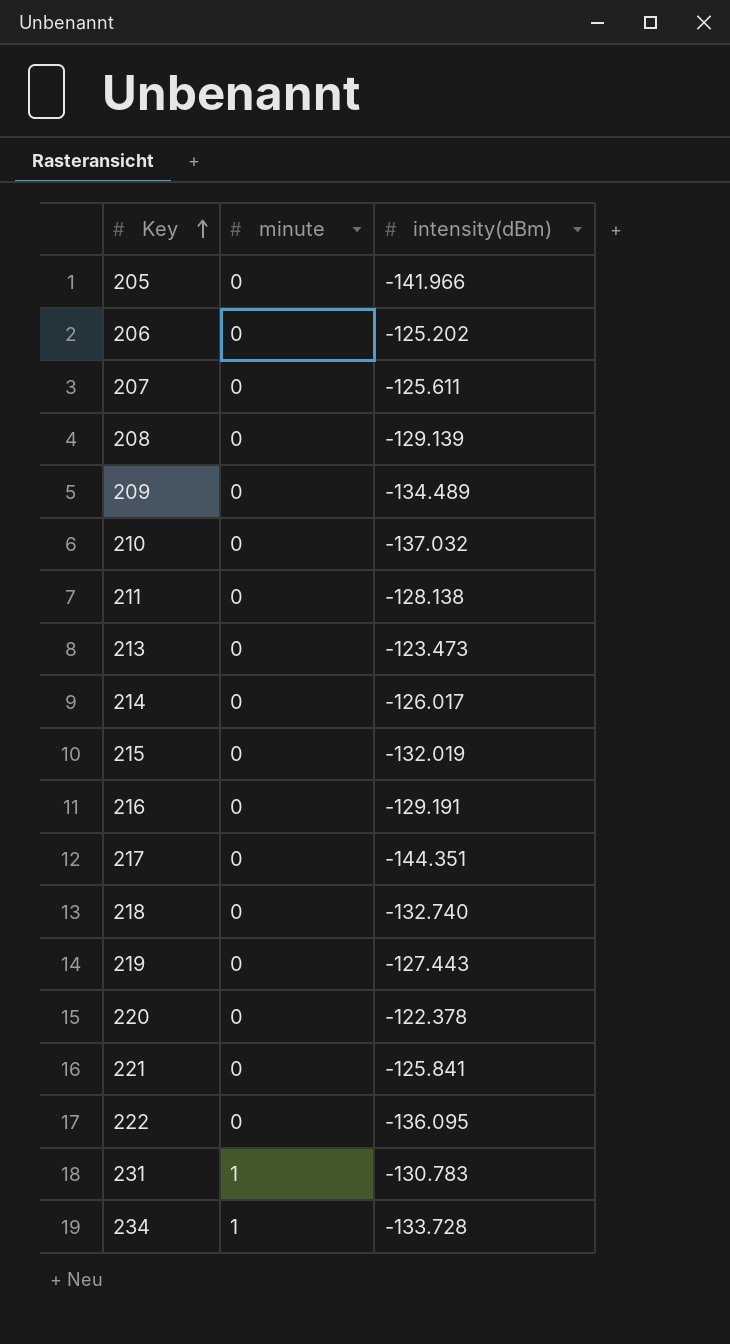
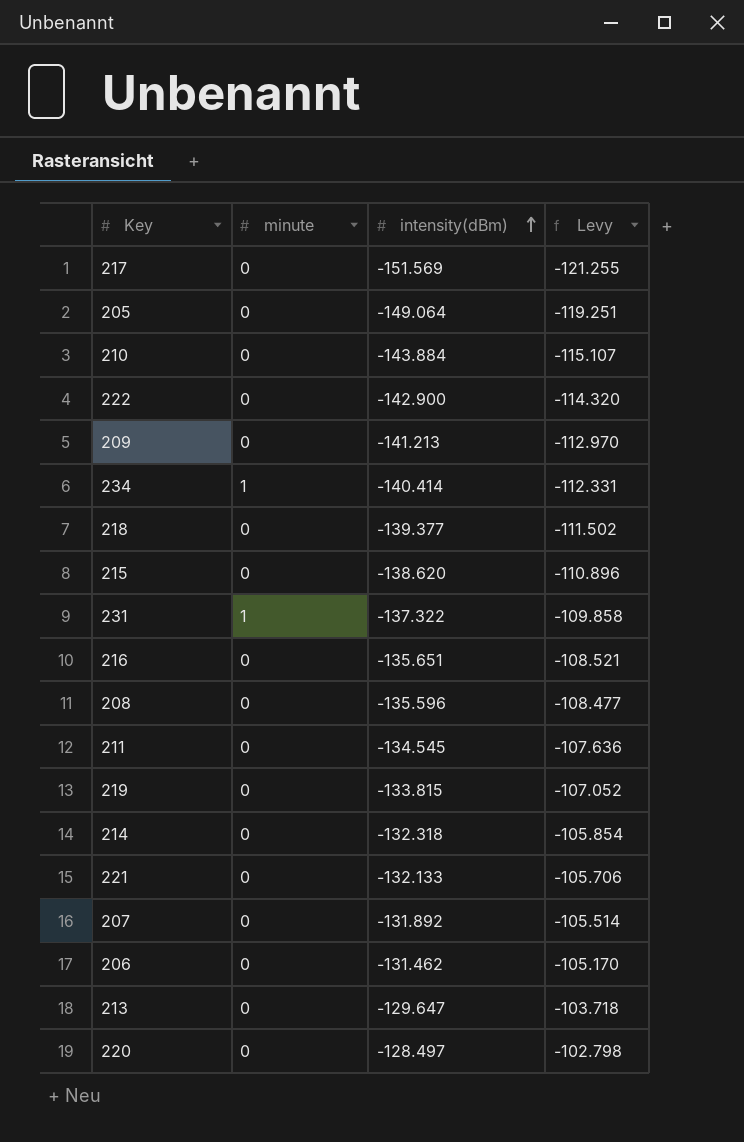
row order: Key ascending -> intensity(dBm) ascending
column Levy | formula: none -> [intensity(dBm)] * 0.8
217 | intensity(dBm): -144.351 -> -151.569
205 | intensity(dBm): -141.966 -> -149.064
210 | intensity(dBm): -137.032 -> -143.884
222 | intensity(dBm): -136.095 -> -142.900
209 | intensity(dBm): -134.489 -> -141.213
234 | intensity(dBm): -133.728 -> -140.414
218 | intensity(dBm): -132.740 -> -139.377
215 | intensity(dBm): -132.019 -> -138.620
231 | intensity(dBm): -130.783 -> -137.322
216 | intensity(dBm): -129.191 -> -135.651
208 | intensity(dBm): -129.139 -> -135.596
211 | intensity(dBm): -128.138 -> -134.545
219 | intensity(dBm): -127.443 -> -133.815
214 | intensity(dBm): -126.017 -> -132.318
221 | intensity(dBm): -125.841 -> -132.133
207 | intensity(dBm): -125.611 -> -131.892
206 | intensity(dBm): -125.202 -> -131.462
213 | intensity(dBm): -123.473 -> -129.647
220 | intensity(dBm): -122.378 -> -128.497

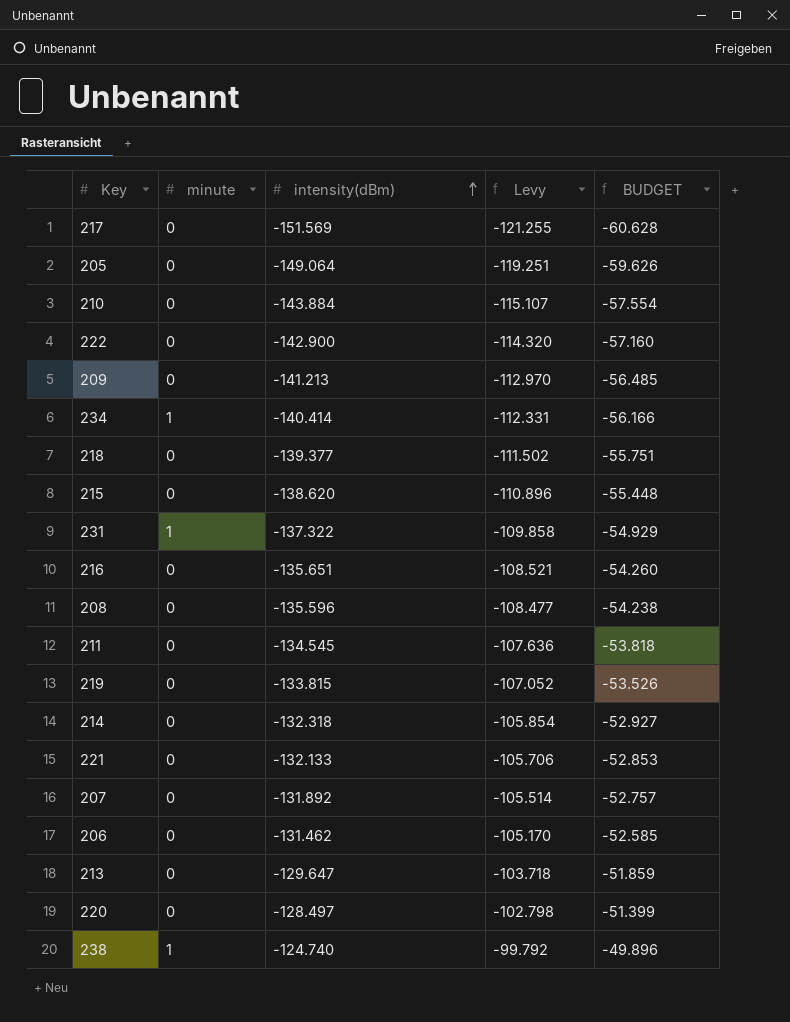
column BUDGET | formula: none -> [intensity(dBm)] * 0.4
row 238: none -> 1 | -124.740 | -99.792 | -49.896

